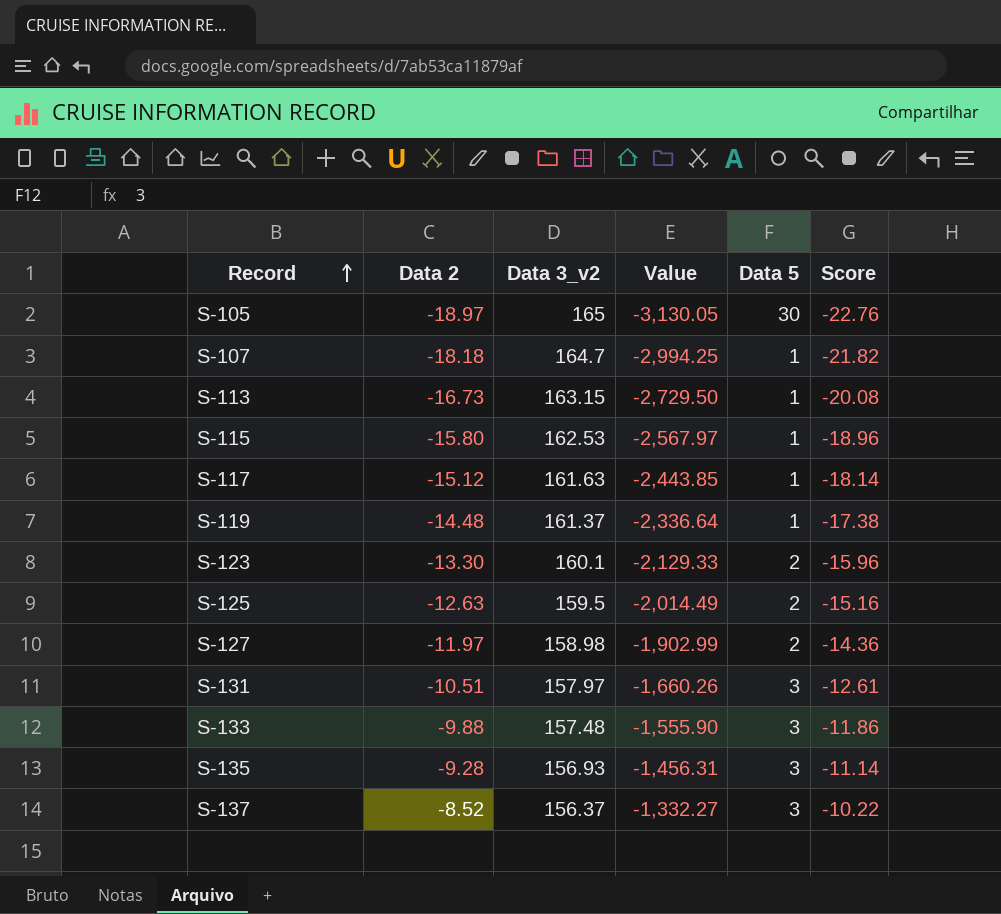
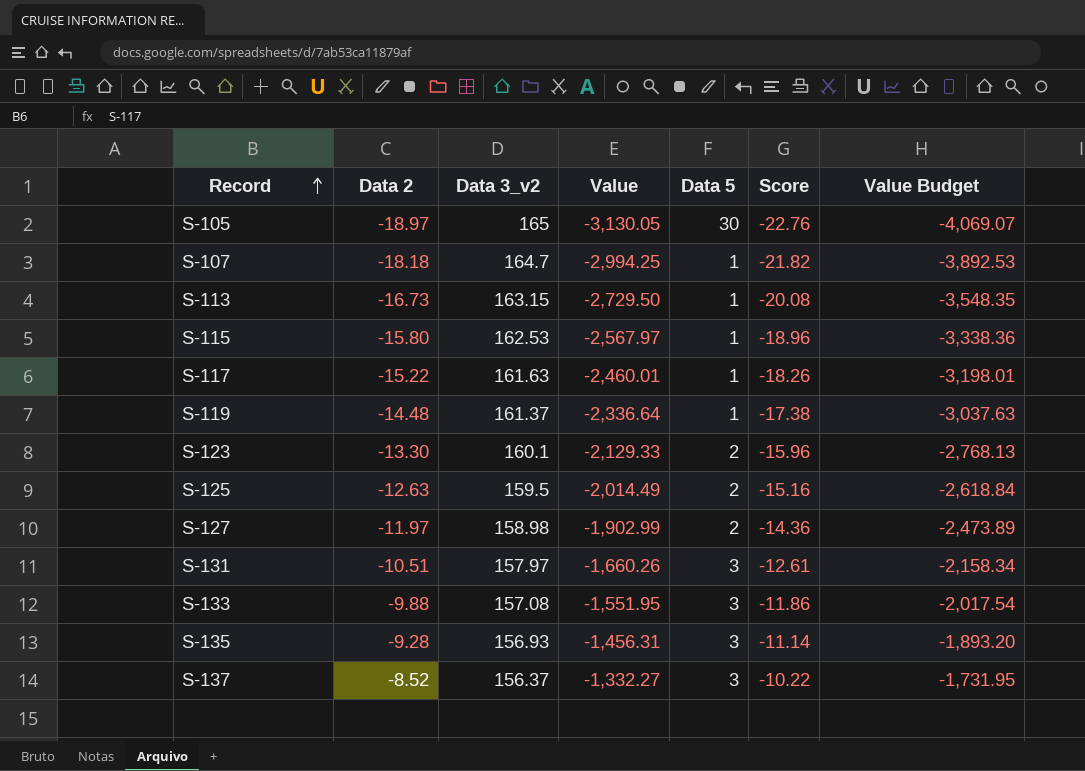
column Value Budget | formula: none -> [Value] * 1.3
S-117 | Data 2: -15.12 -> -15.22
S-117 | Value: -2,443.85 -> -2,460.01
S-117 | Score: -18.14 -> -18.26
S-133 | Data 3_v2: 157.48 -> 157.08
S-133 | Value: -1,555.90 -> -1,551.95

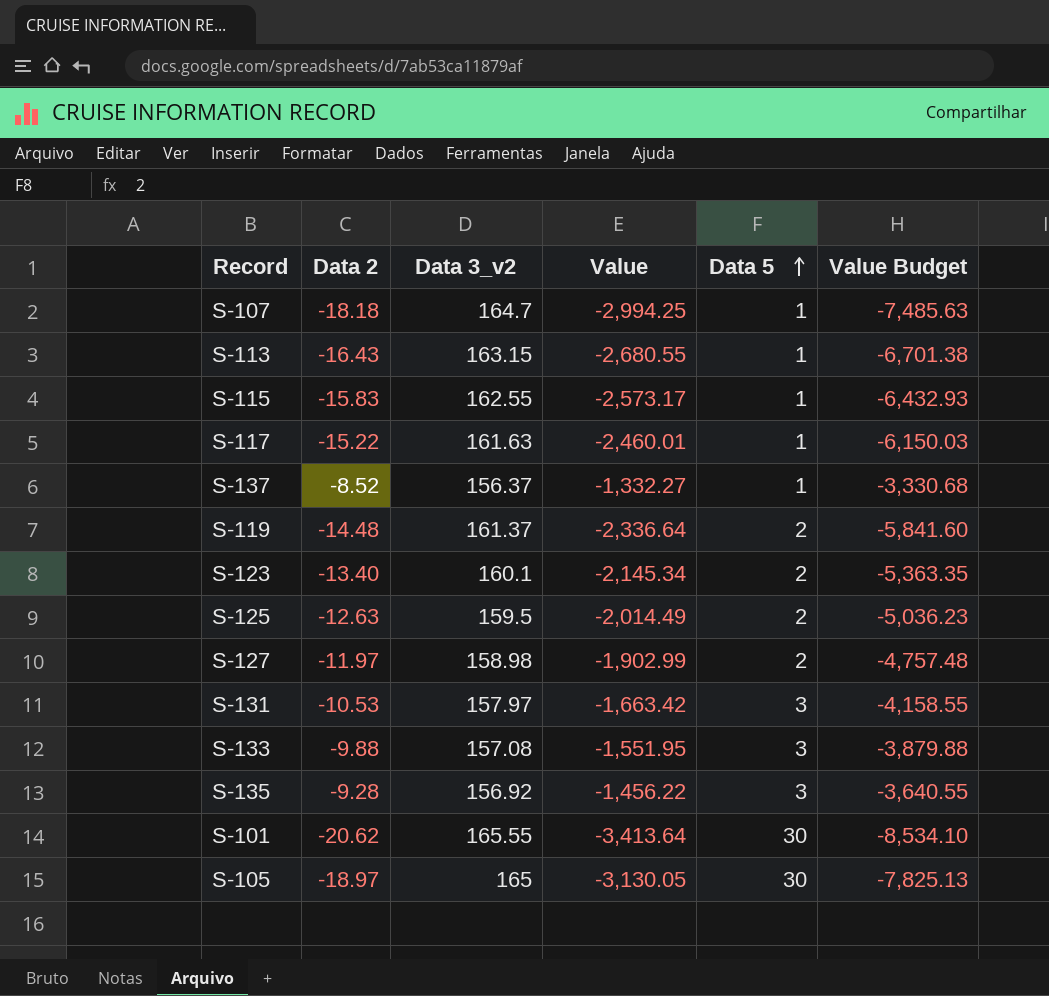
row order: Record ascending -> Data 5 ascending
column Score | formula: [Data 2] * 1.2 -> none
column Value Budget | formula: [Value] * 1.3 -> [Value] * 2.5
S-113 | Data 2: -16.73 -> -16.43
S-113 | Value: -2,729.50 -> -2,680.55
S-115 | Data 2: -15.80 -> -15.83
S-115 | Data 3_v2: 162.53 -> 162.55
S-115 | Value: -2,567.97 -> -2,573.17
S-137 | Data 5: 3 -> 1
S-119 | Data 5: 1 -> 2
S-123 | Data 2: -13.30 -> -13.40
S-123 | Value: -2,129.33 -> -2,145.34
S-131 | Data 2: -10.51 -> -10.53
S-131 | Value: -1,660.26 -> -1,663.42
S-135 | Data 3_v2: 156.93 -> 156.92
S-135 | Value: -1,456.31 -> -1,456.22
row S-101: none -> -20.62 | 165.55 | -3,413.64 | 30 | -8,534.10

